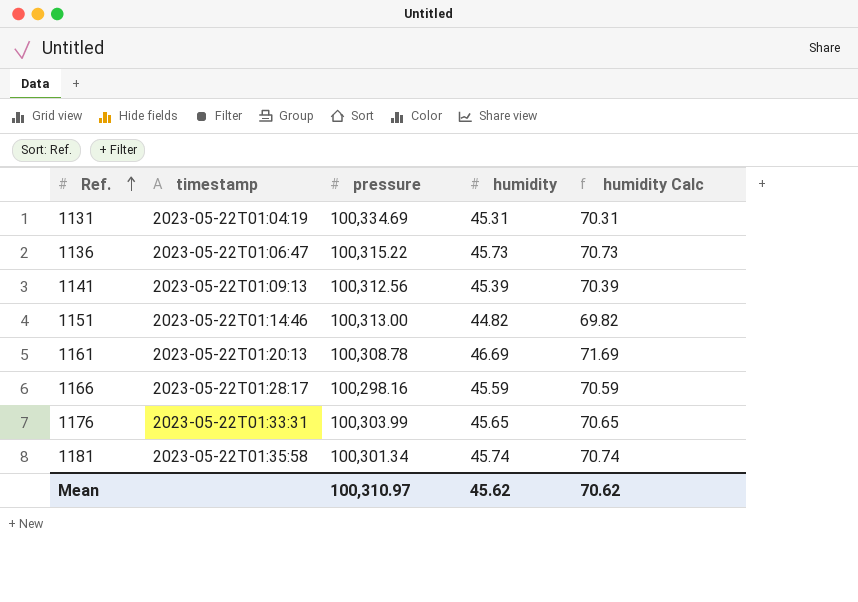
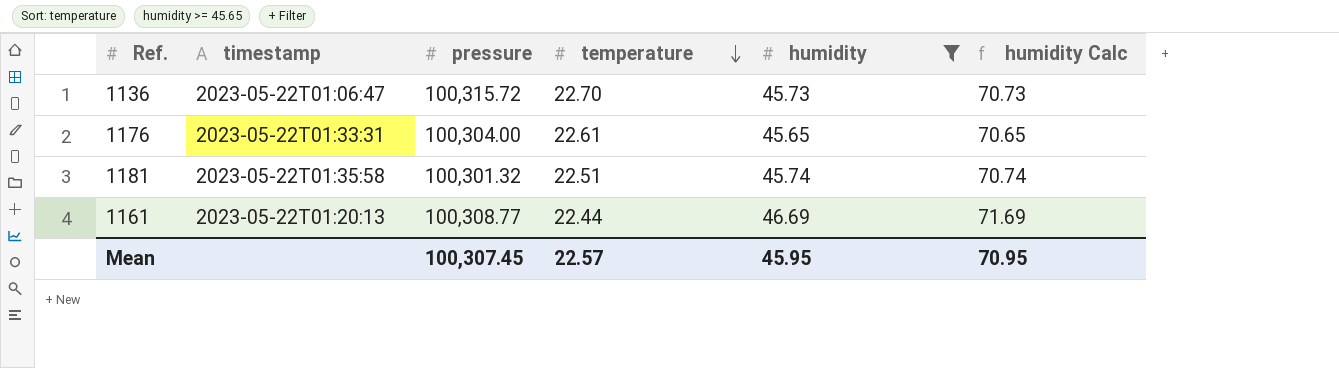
filter: none -> humidity >= 45.65
row order: Ref. ascending -> temperature descending
column temperature | position: none -> 4
1136 | pressure: 100,315.22 -> 100,315.72
1176 | pressure: 100,303.99 -> 100,304.00
1181 | pressure: 100,301.34 -> 100,301.32
1161 | pressure: 100,308.78 -> 100,308.77
Mean | pressure: 100,310.97 -> 100,307.45
Mean | humidity: 45.62 -> 45.95
Mean | humidity Calc: 70.62 -> 70.95

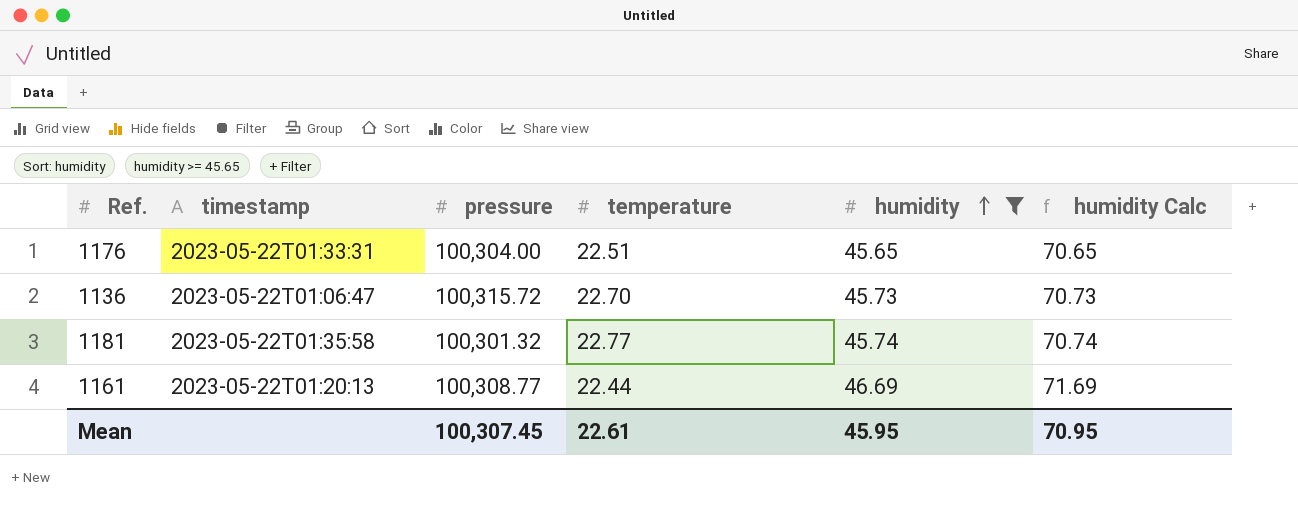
row order: temperature descending -> humidity ascending
1176 | temperature: 22.61 -> 22.51
1181 | temperature: 22.51 -> 22.77
Mean | temperature: 22.57 -> 22.61

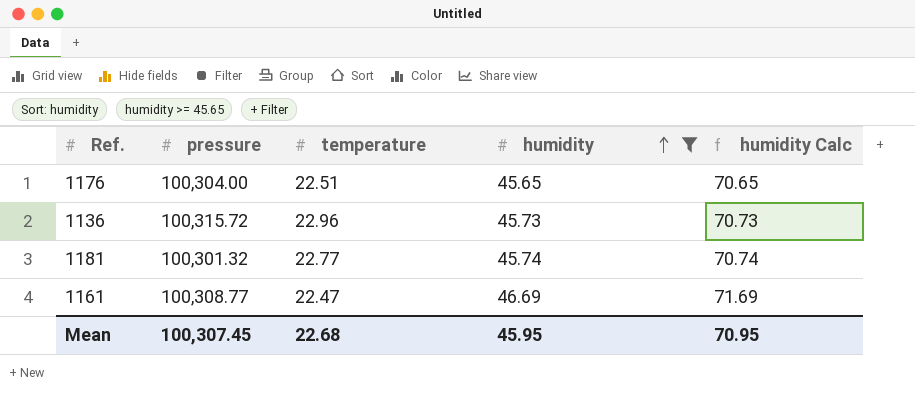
column timestamp | position: 2 -> none
1136 | temperature: 22.70 -> 22.96
1161 | temperature: 22.44 -> 22.47
Mean | temperature: 22.61 -> 22.68

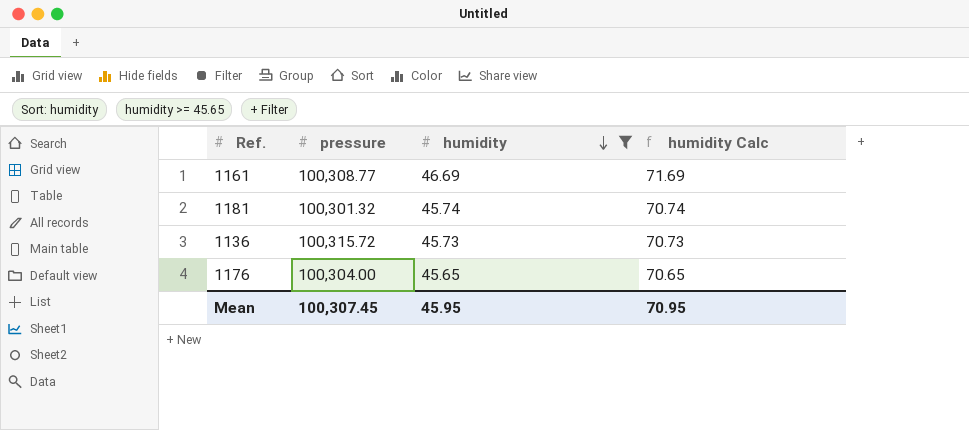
row order: humidity ascending -> humidity descending
column temperature | position: 3 -> none

